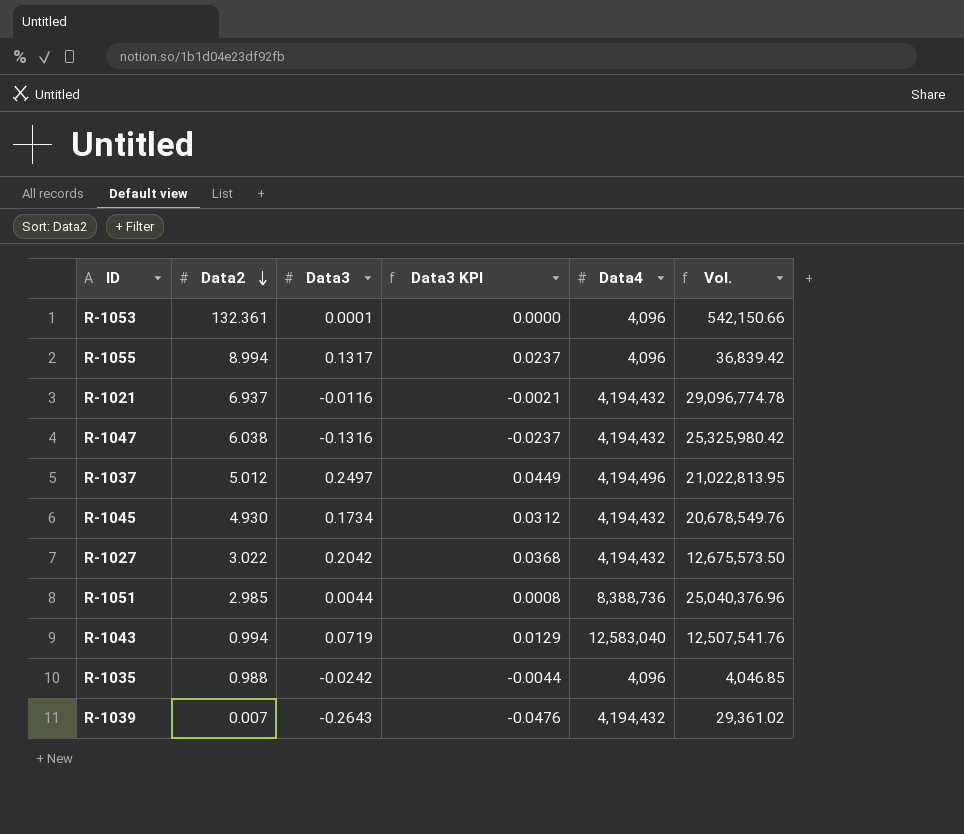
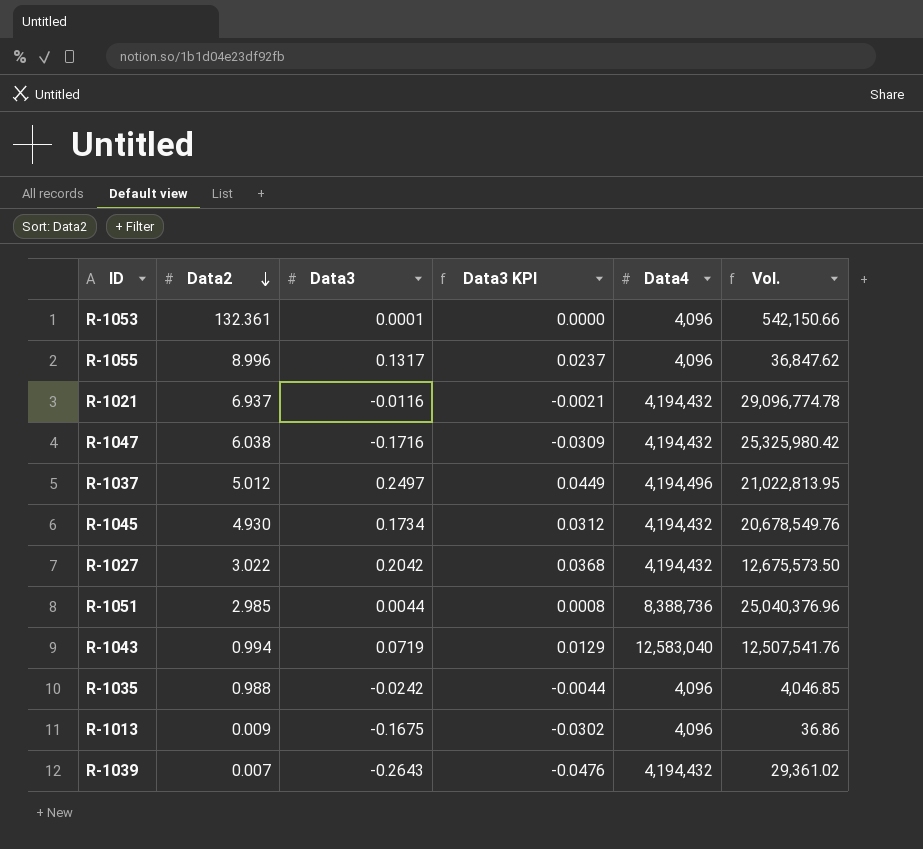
R-1055 | Data2: 8.994 -> 8.996
R-1055 | Vol.: 36,839.42 -> 36,847.62
R-1047 | Data3: -0.1316 -> -0.1716
R-1047 | Data3 KPI: -0.0237 -> -0.0309
row R-1013: none -> 0.009 | -0.1675 | -0.0302 | 4,096 | 36.86

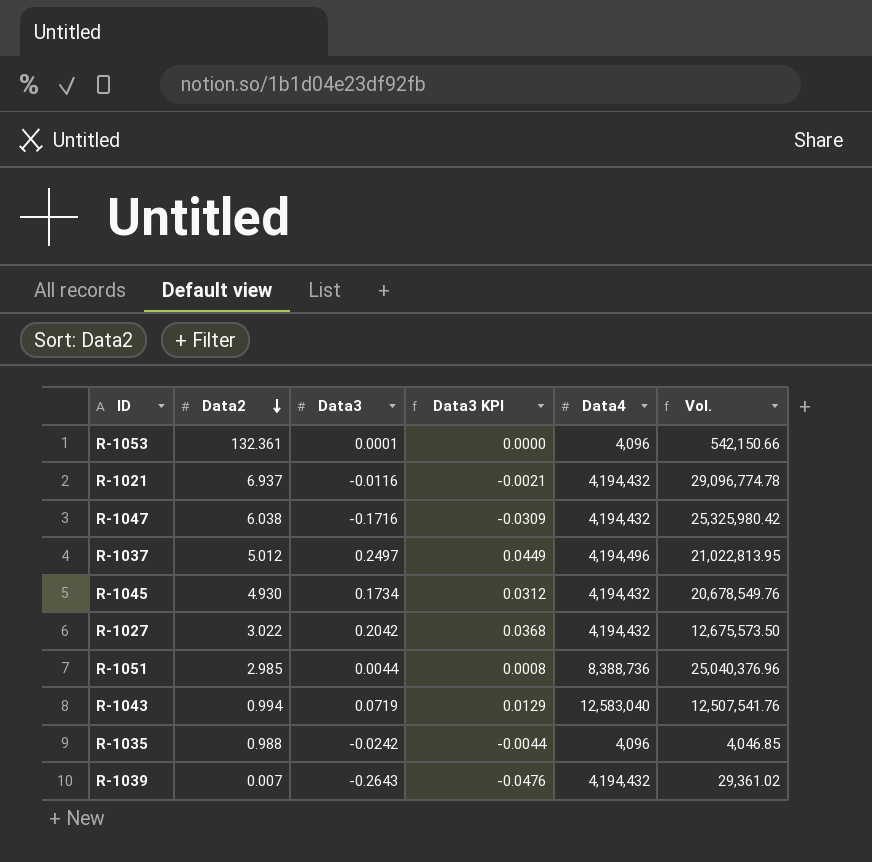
row R-1055: 8.996 | 0.1317 | 0.0237 | 4,096 | 36,847.62 -> none
row R-1013: 0.009 | -0.1675 | -0.0302 | 4,096 | 36.86 -> none

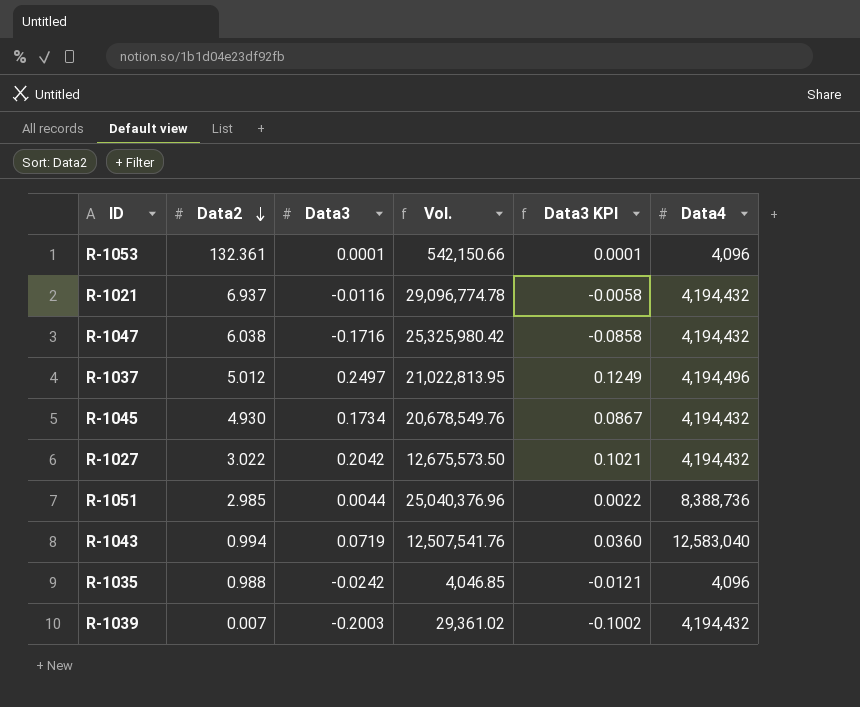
column Vol. | position: 6 -> 4
column Data3 KPI | formula: [Data3] * 0.18 -> [Data3] * 0.5
R-1039 | Data3: -0.2643 -> -0.2003

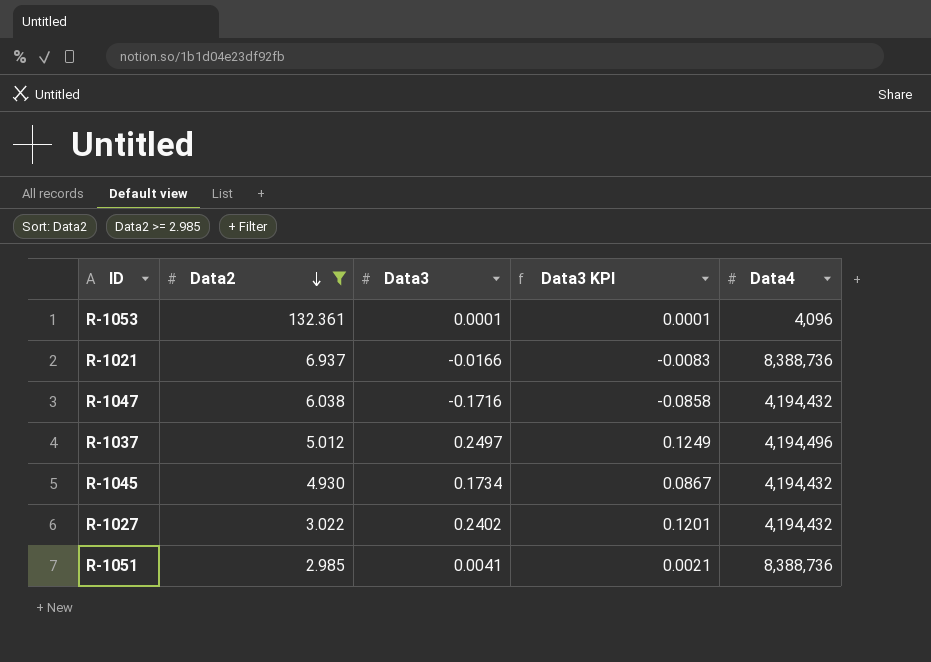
filter: none -> Data2 >= 2.985
column Vol. | formula: [Data2] * [Data4] -> none
R-1021 | Data3: -0.0116 -> -0.0166
R-1021 | Data3 KPI: -0.0058 -> -0.0083
R-1021 | Data4: 4,194,432 -> 8,388,736
R-1027 | Data3: 0.2042 -> 0.2402
R-1027 | Data3 KPI: 0.1021 -> 0.1201
R-1051 | Data3: 0.0044 -> 0.0041
R-1051 | Data3 KPI: 0.0022 -> 0.0021

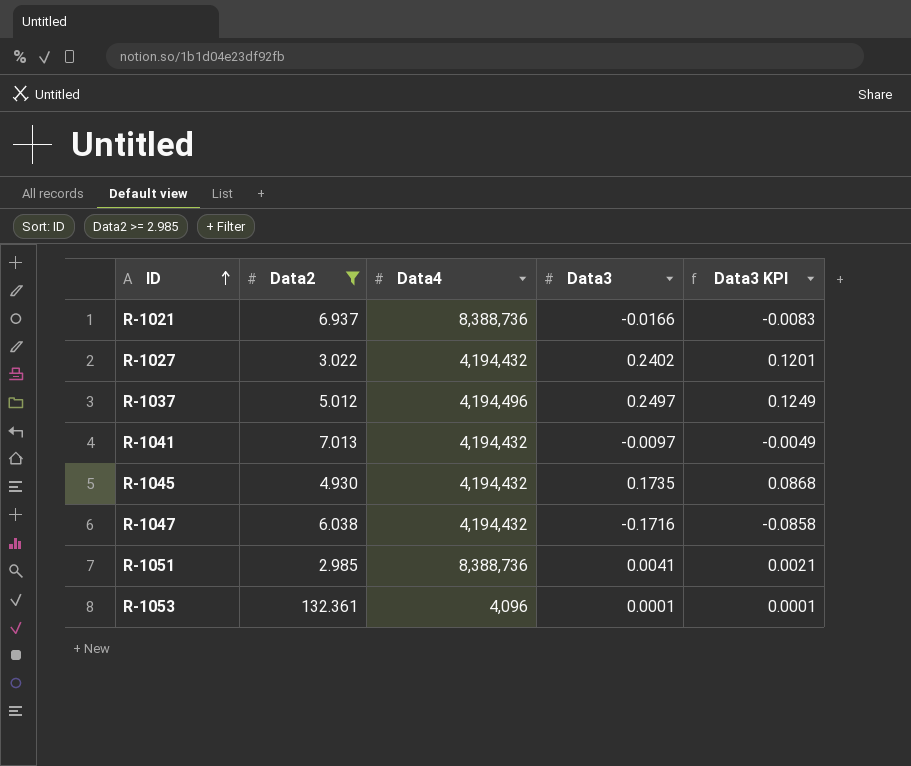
row order: Data2 descending -> ID ascending
column Data4 | position: 5 -> 3
row R-1041: none -> 7.013 | 4,194,432 | -0.0097 | -0.0049
R-1045 | Data3: 0.1734 -> 0.1735
R-1045 | Data3 KPI: 0.0867 -> 0.0868

